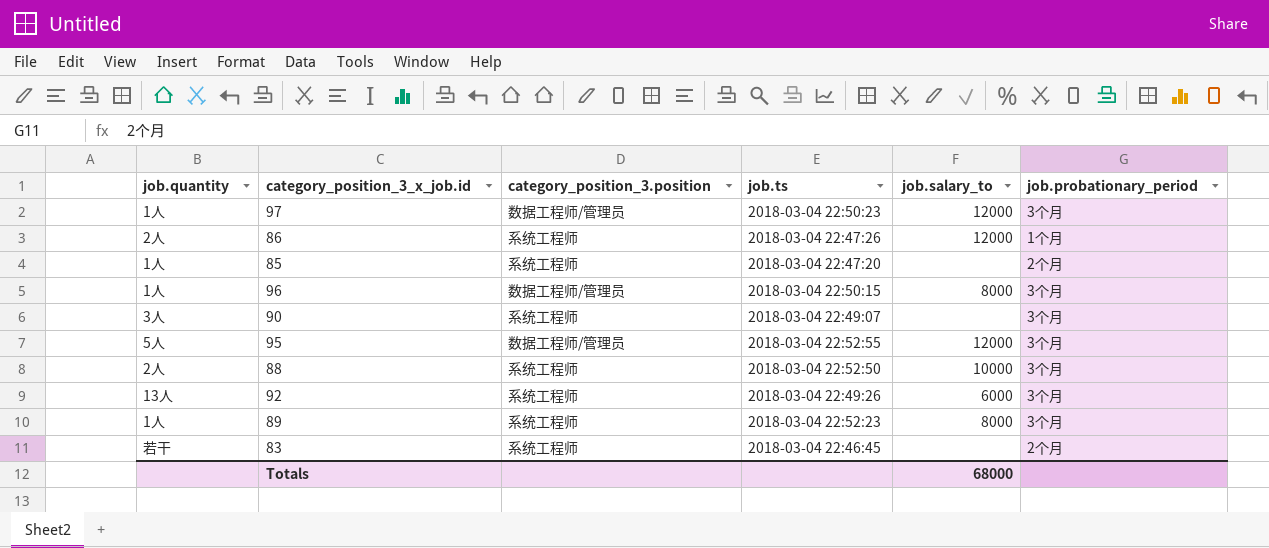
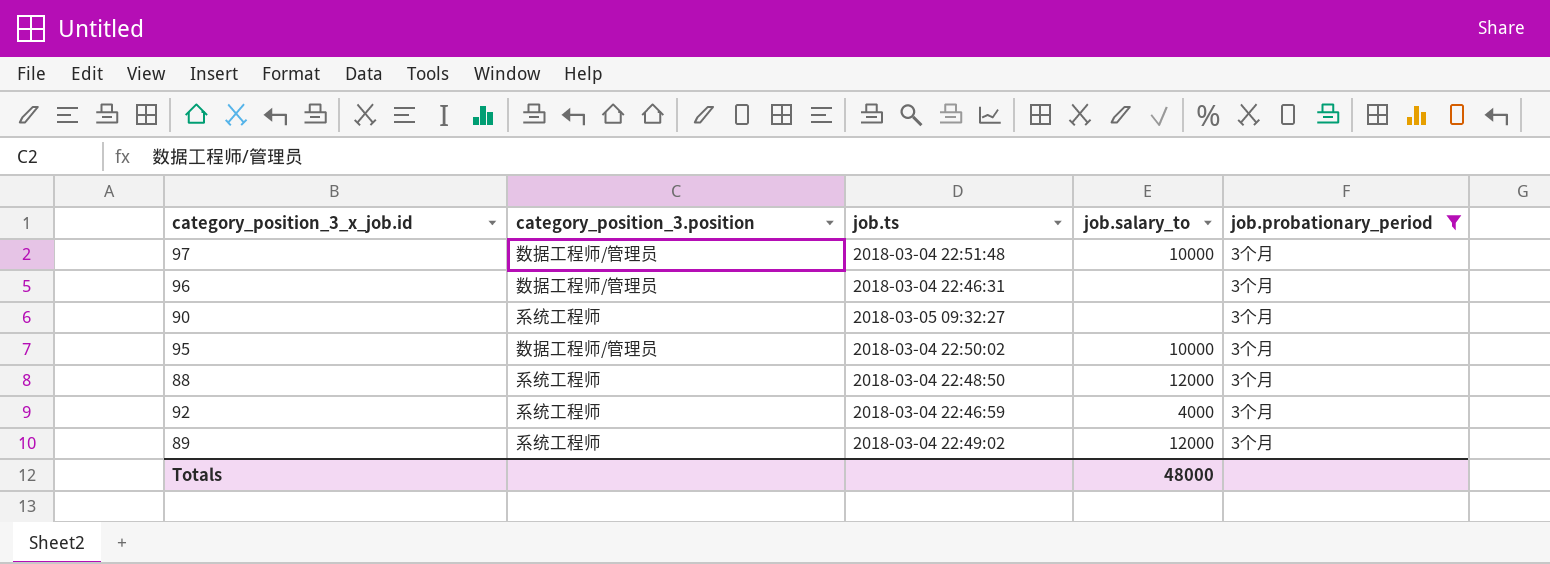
filter: none -> job.probationary_period = 3个月
column job.quantity | position: 1 -> none
97 | job.ts: 2018-03-04 22:50:23 -> 2018-03-04 22:51:48
97 | job.salary_to: 12000 -> 10000
96 | job.ts: 2018-03-04 22:50:15 -> 2018-03-04 22:46:31
96 | job.salary_to: 8000 -> none
90 | job.ts: 2018-03-04 22:49:07 -> 2018-03-05 09:32:27
95 | job.ts: 2018-03-04 22:52:55 -> 2018-03-04 22:50:02
95 | job.salary_to: 12000 -> 10000
88 | job.ts: 2018-03-04 22:52:50 -> 2018-03-04 22:48:50
88 | job.salary_to: 10000 -> 12000
92 | job.ts: 2018-03-04 22:49:26 -> 2018-03-04 22:46:59
92 | job.salary_to: 6000 -> 4000
89 | job.ts: 2018-03-04 22:52:23 -> 2018-03-04 22:49:02
89 | job.salary_to: 8000 -> 12000
Totals | job.salary_to: 68000 -> 48000

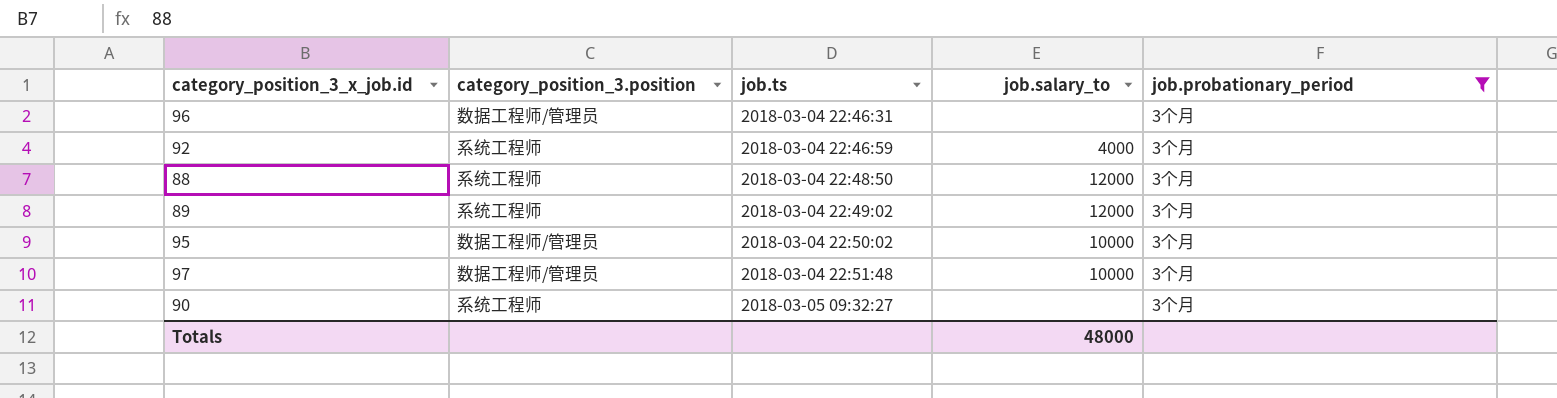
row order: none -> job.ts ascending

